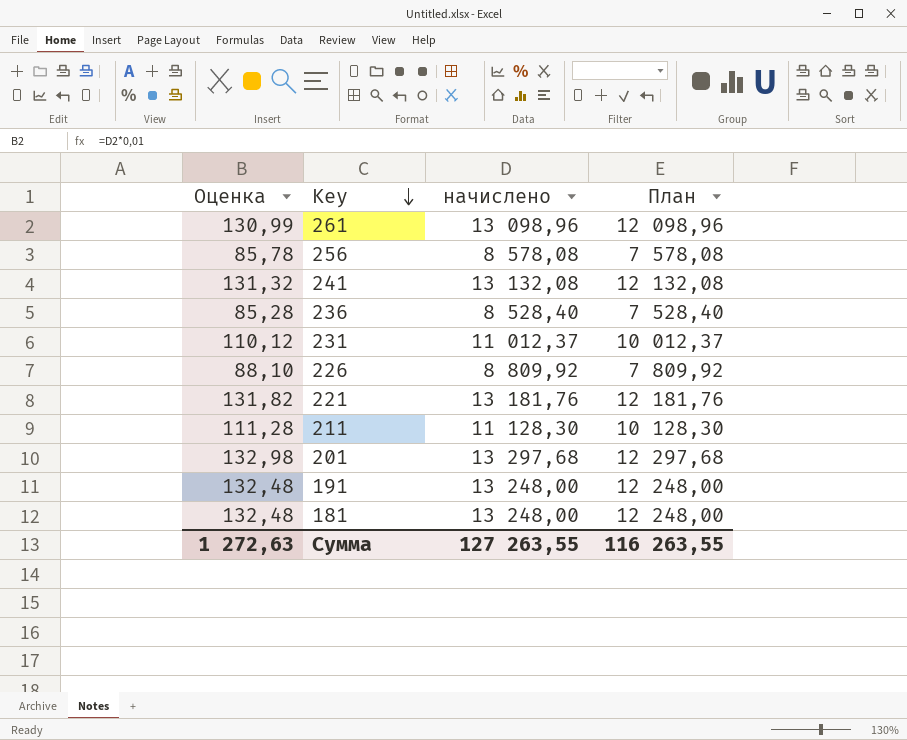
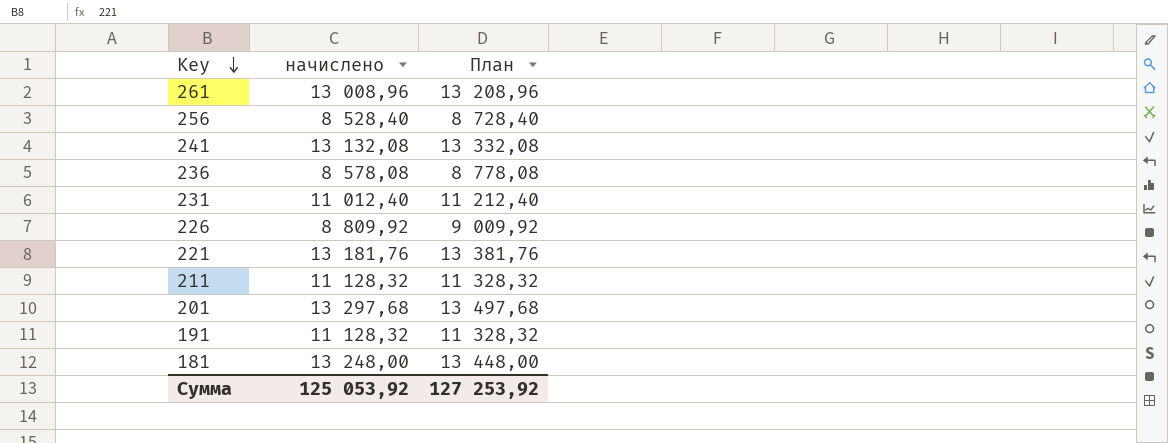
column Оценка | formula: [начислено] * 0,01 -> none
column План | formula: [начислено] - 1000 -> [начислено] + 200
261 | начислено: 13 098,96 -> 13 008,96
256 | начислено: 8 578,08 -> 8 528,40
236 | начислено: 8 528,40 -> 8 578,08
231 | начислено: 11 012,37 -> 11 012,40
211 | начислено: 11 128,30 -> 11 128,32
191 | начислено: 13 248,00 -> 11 128,32
Сумма | начислено: 127 263,55 -> 125 053,92
Сумма | План: 116 263,55 -> 127 253,92

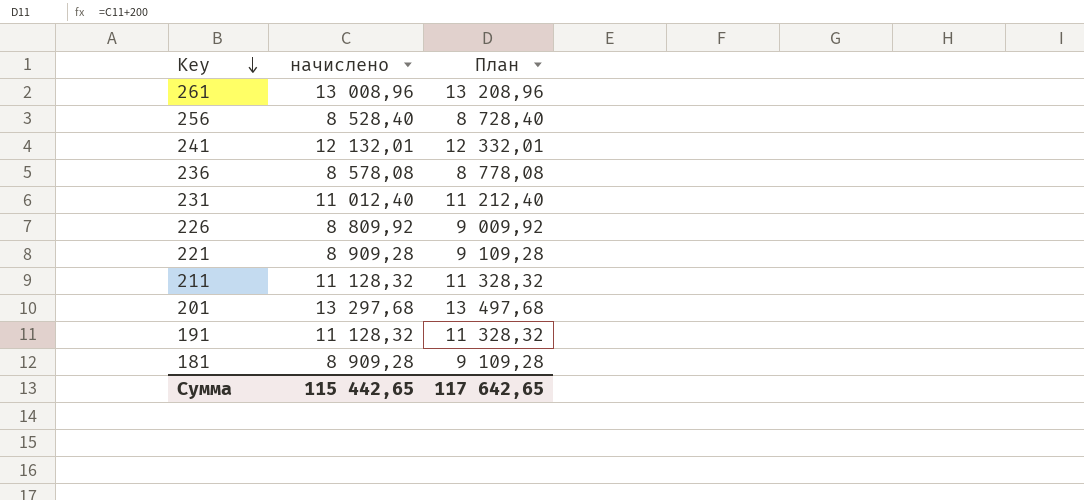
241 | начислено: 13 132,08 -> 12 132,01
241 | План: 13 332,08 -> 12 332,01
221 | начислено: 13 181,76 -> 8 909,28
221 | План: 13 381,76 -> 9 109,28
181 | начислено: 13 248,00 -> 8 909,28
181 | План: 13 448,00 -> 9 109,28
Сумма | начислено: 125 053,92 -> 115 442,65
Сумма | План: 127 253,92 -> 117 642,65

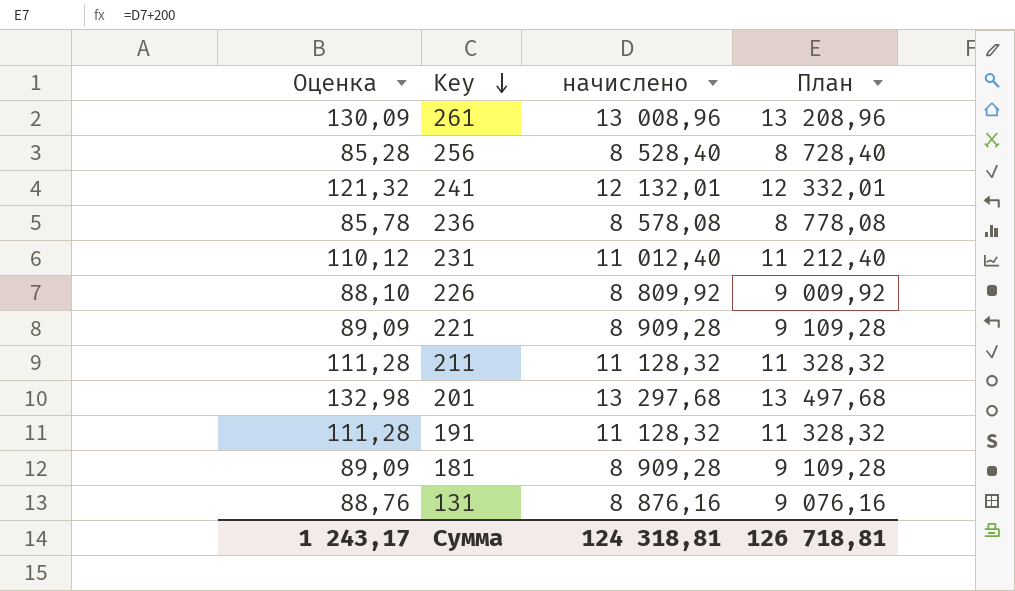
column Оценка | formula: none -> [начислено] * 0,01
row 131: none -> 88,76 | 8 876,16 | 9 076,16
Сумма | начислено: 115 442,65 -> 124 318,81
Сумма | План: 117 642,65 -> 126 718,81

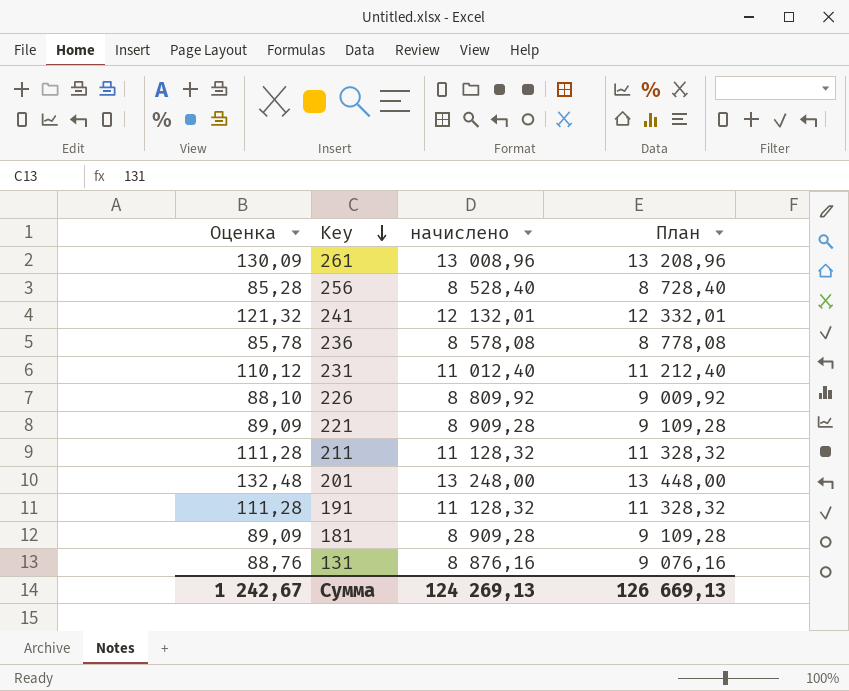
201 | Оценка: 132,98 -> 132,48
201 | начислено: 13 297,68 -> 13 248,00
201 | План: 13 497,68 -> 13 448,00
Сумма | Оценка: 1 243,17 -> 1 242,67
Сумма | начислено: 124 318,81 -> 124 269,13
Сумма | План: 126 718,81 -> 126 669,13

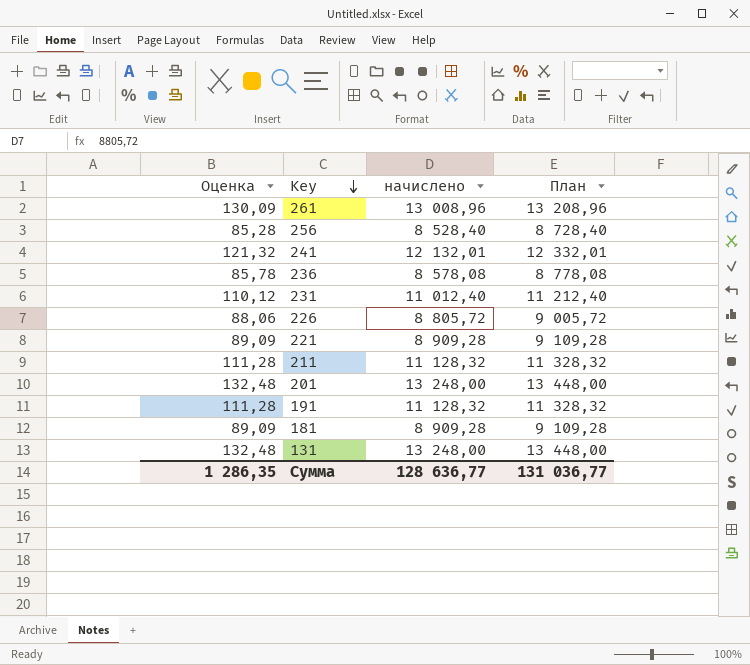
226 | Оценка: 88,10 -> 88,06
226 | начислено: 8 809,92 -> 8 805,72
226 | План: 9 009,92 -> 9 005,72
131 | Оценка: 88,76 -> 132,48
131 | начислено: 8 876,16 -> 13 248,00
131 | План: 9 076,16 -> 13 448,00
Сумма | Оценка: 1 242,67 -> 1 286,35
Сумма | начислено: 124 269,13 -> 128 636,77
Сумма | План: 126 669,13 -> 131 036,77

